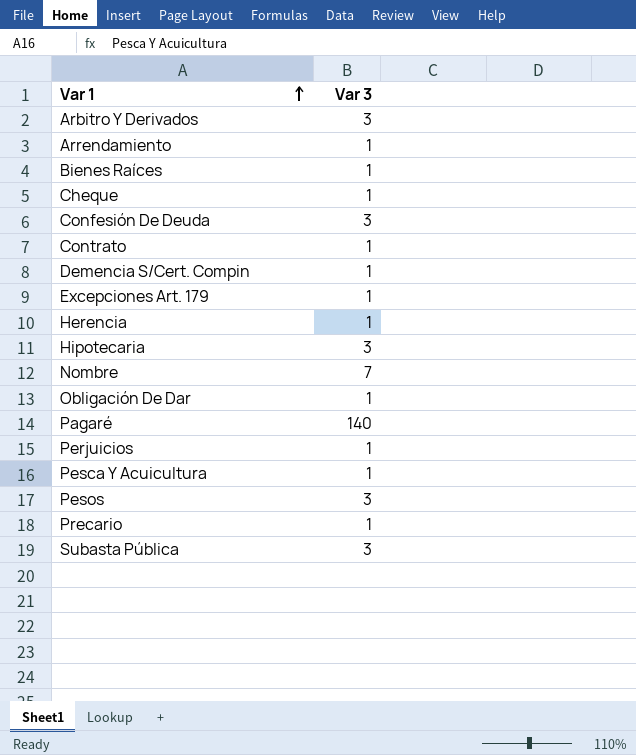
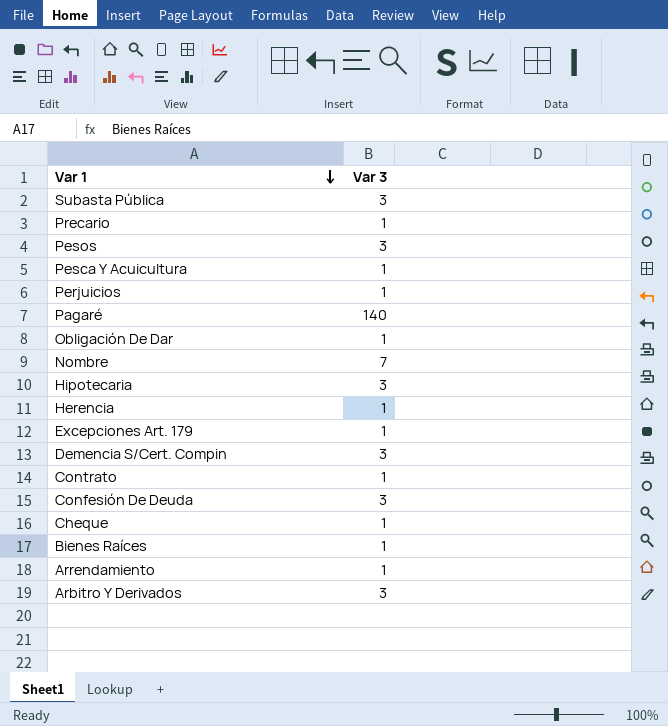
row order: Var 1 ascending -> Var 1 descending
Demencia S/Cert. Compin | Var 3: 1 -> 3

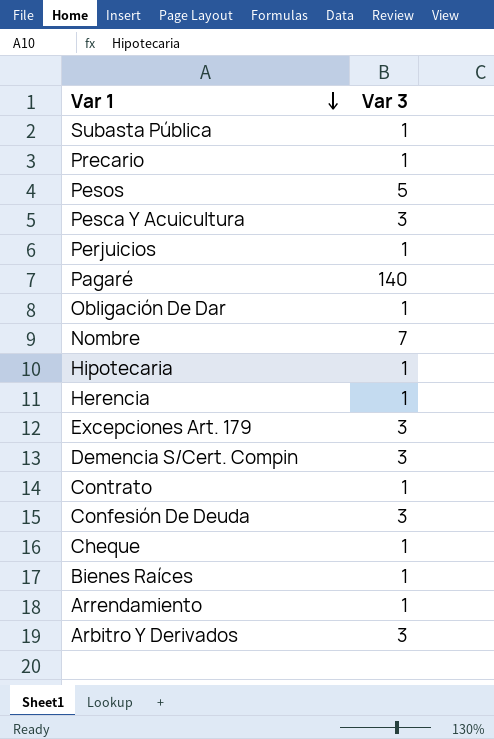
Subasta Pública | Var 3: 3 -> 1
Pesos | Var 3: 3 -> 5
Pesca Y Acuicultura | Var 3: 1 -> 3
Hipotecaria | Var 3: 3 -> 1
Excepciones Art. 179 | Var 3: 1 -> 3

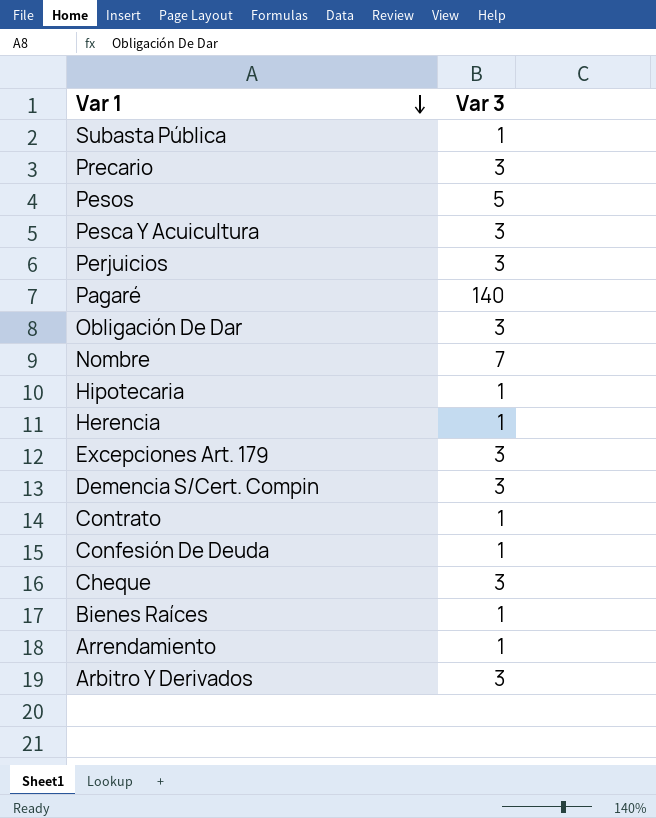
Precario | Var 3: 1 -> 3
Perjuicios | Var 3: 1 -> 3
Obligación De Dar | Var 3: 1 -> 3
Confesión De Deuda | Var 3: 3 -> 1
Cheque | Var 3: 1 -> 3

